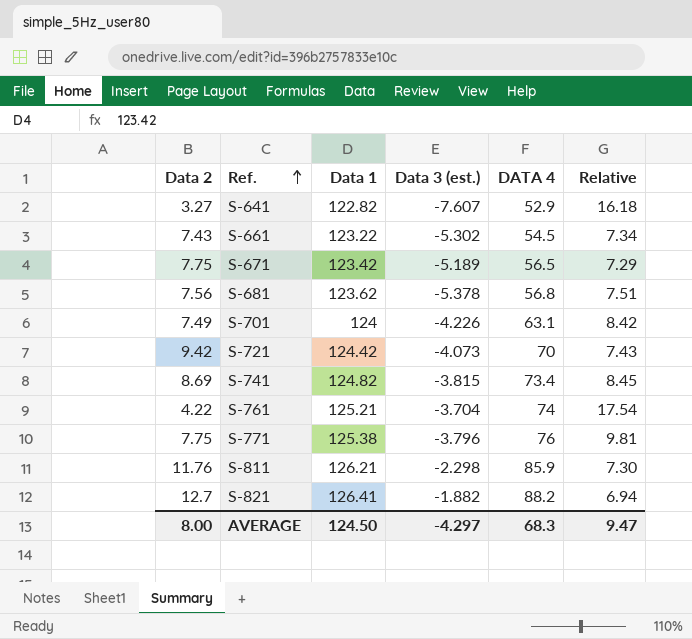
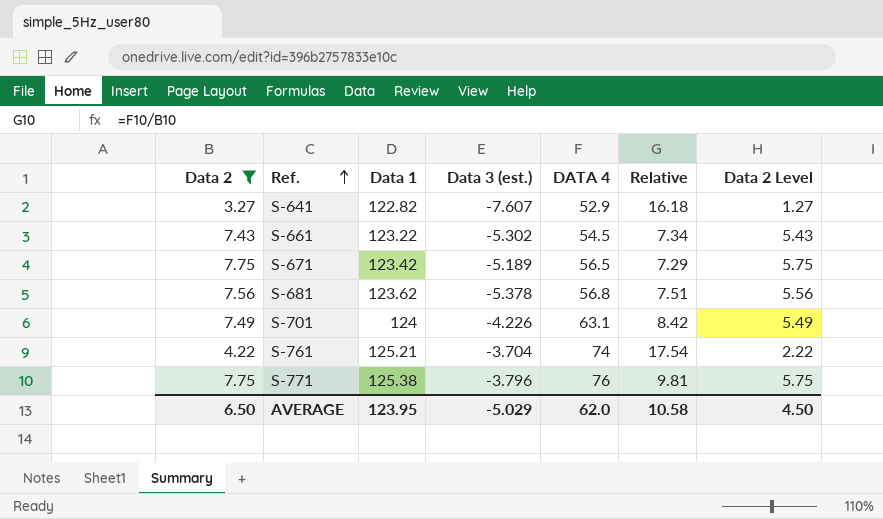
filter: none -> Data 2 <= 7.75
column Data 2 Level | formula: none -> [Data 2] - 2
AVERAGE | Data 2: 8.00 -> 6.50
AVERAGE | Data 1: 124.50 -> 123.95
AVERAGE | Data 3 (est.): -4.297 -> -5.029
AVERAGE | DATA 4: 68.3 -> 62.0
AVERAGE | Relative: 9.47 -> 10.58

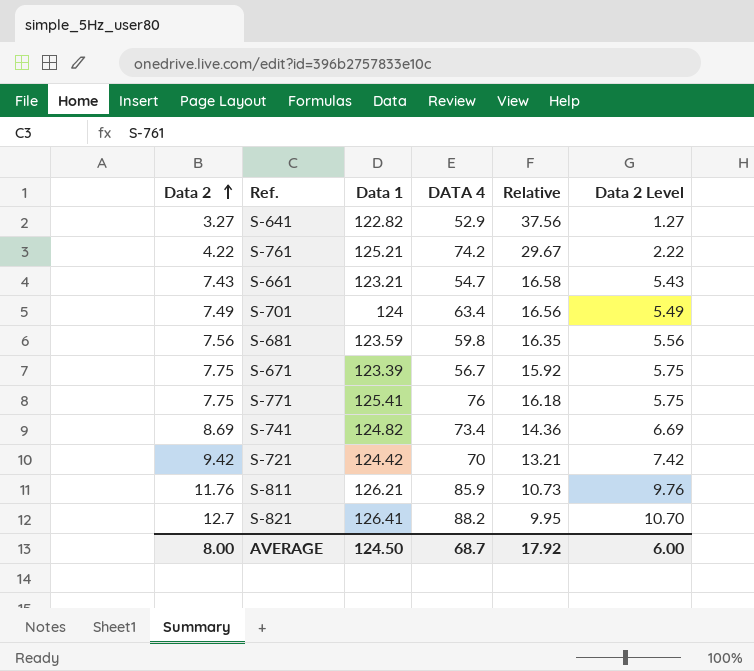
filter: Data 2 <= 7.75 -> none
row order: Ref. ascending -> Data 2 ascending
column Data 3 (est.) | position: 4 -> none
column Relative | formula: [DATA 4] / [Data 2] -> [Data 1] / [Data 2]
S-761 | DATA 4: 74 -> 74.2
S-661 | Data 1: 123.22 -> 123.21
S-661 | DATA 4: 54.5 -> 54.7
S-701 | DATA 4: 63.1 -> 63.4
S-681 | Data 1: 123.62 -> 123.59
S-681 | DATA 4: 56.8 -> 59.8
S-671 | Data 1: 123.42 -> 123.39
S-671 | DATA 4: 56.5 -> 56.7
S-771 | Data 1: 125.38 -> 125.41
AVERAGE | Data 2: 6.50 -> 8.00
AVERAGE | Data 1: 123.95 -> 124.50
AVERAGE | DATA 4: 62.0 -> 68.7
AVERAGE | Relative: 10.58 -> 17.92
AVERAGE | Data 2 Level: 4.50 -> 6.00

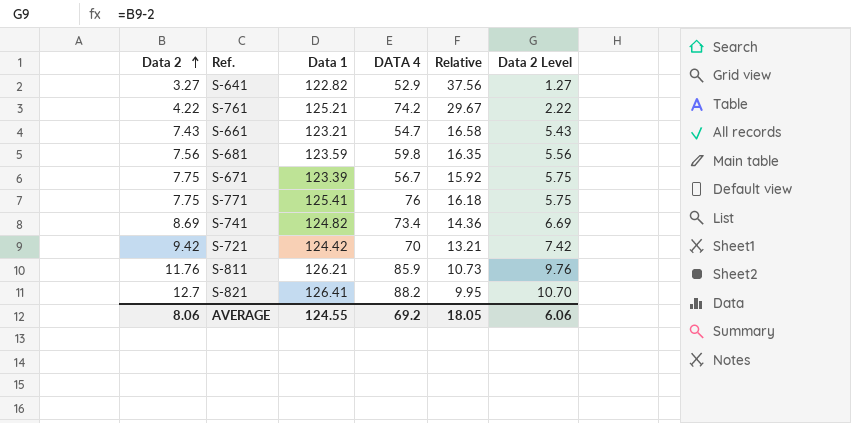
row S-701: 7.49 | 124 | 63.4 | 16.56 | 5.49 -> none
AVERAGE | Data 2: 8.00 -> 8.06
AVERAGE | Data 1: 124.50 -> 124.55
AVERAGE | DATA 4: 68.7 -> 69.2
AVERAGE | Relative: 17.92 -> 18.05
AVERAGE | Data 2 Level: 6.00 -> 6.06

